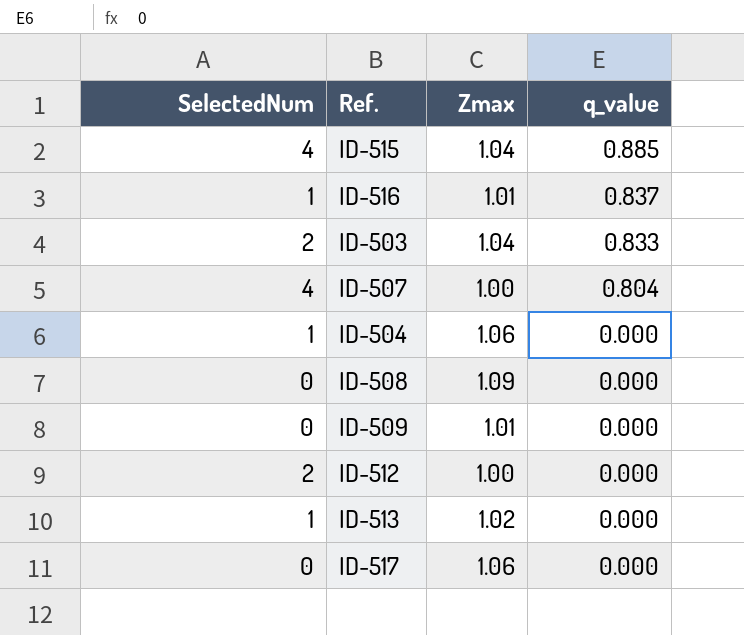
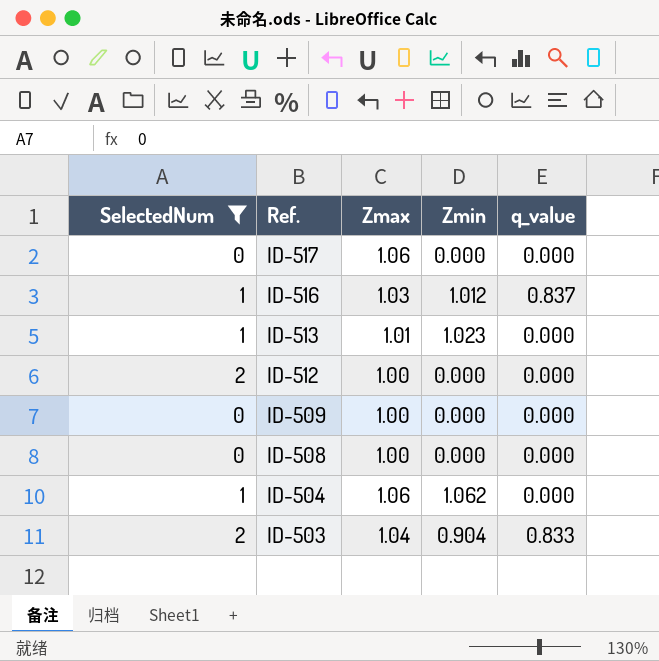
filter: none -> SelectedNum != 4
row order: q_value descending -> Ref. descending
column Zmin | position: none -> 4
ID-516 | Zmax: 1.01 -> 1.03
ID-513 | Zmax: 1.02 -> 1.01
ID-509 | Zmax: 1.01 -> 1.00
ID-508 | Zmax: 1.09 -> 1.00

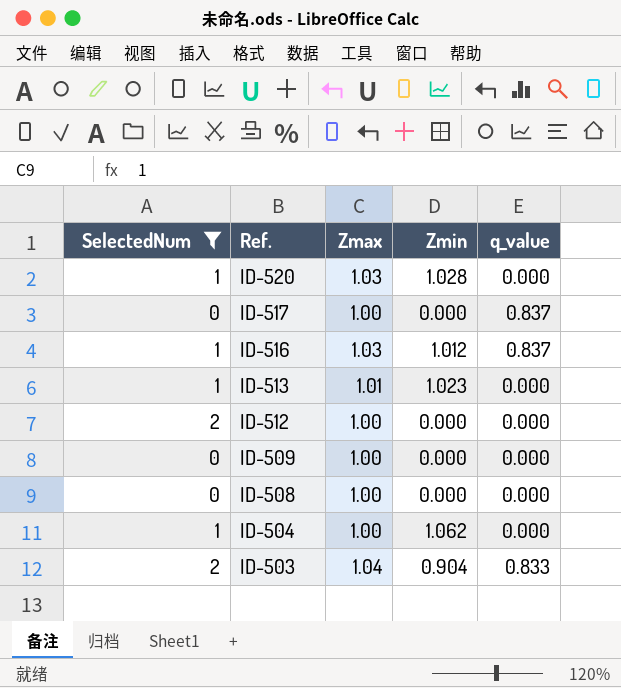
row ID-520: none -> 1 | 1.03 | 1.028 | 0.000
ID-517 | Zmax: 1.06 -> 1.00
ID-517 | q_value: 0.000 -> 0.837
ID-504 | Zmax: 1.06 -> 1.00

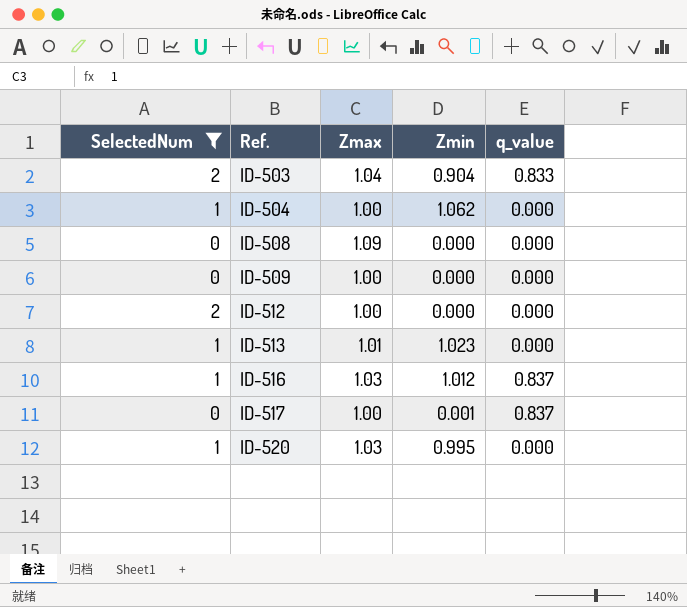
row order: Ref. descending -> Ref. ascending
ID-508 | Zmax: 1.00 -> 1.09
ID-517 | Zmin: 0.000 -> 0.001
ID-520 | Zmin: 1.028 -> 0.995

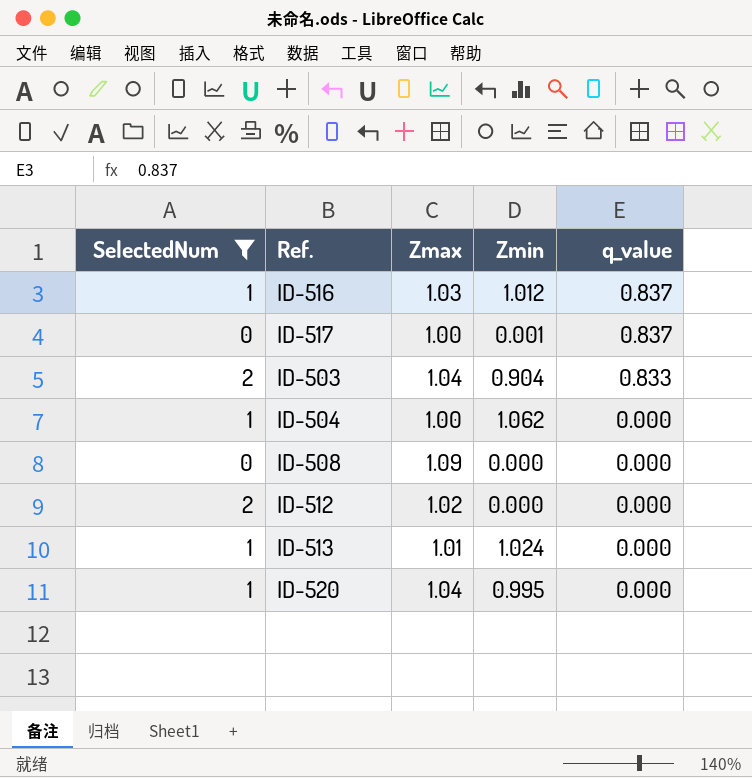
row order: Ref. ascending -> q_value descending
row ID-509: 0 | 1.00 | 0.000 | 0.000 -> none
ID-512 | Zmax: 1.00 -> 1.02
ID-513 | Zmin: 1.023 -> 1.024
ID-520 | Zmax: 1.03 -> 1.04

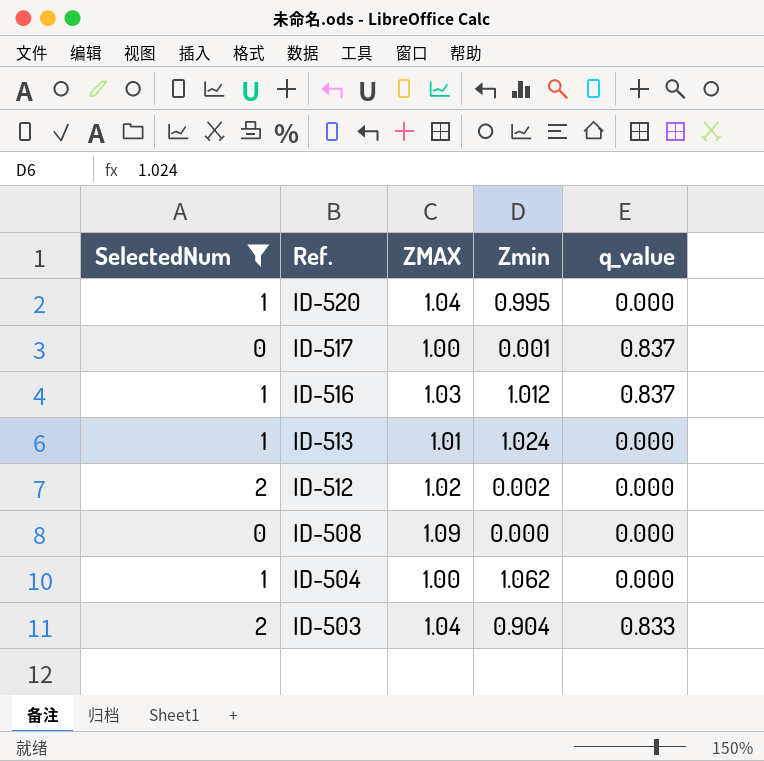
row order: q_value descending -> Ref. descending
column name: Zmax -> ZMAX
ID-512 | Zmin: 0.000 -> 0.002

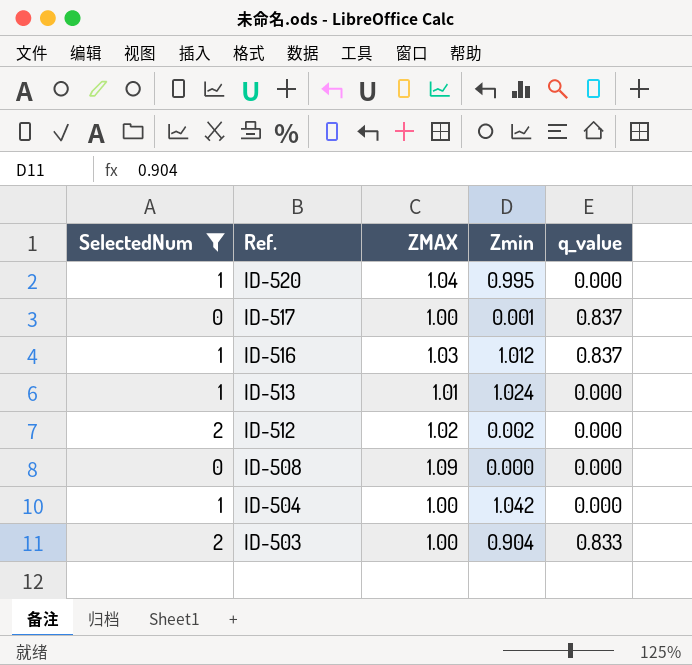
ID-504 | Zmin: 1.062 -> 1.042
ID-503 | ZMAX: 1.04 -> 1.00

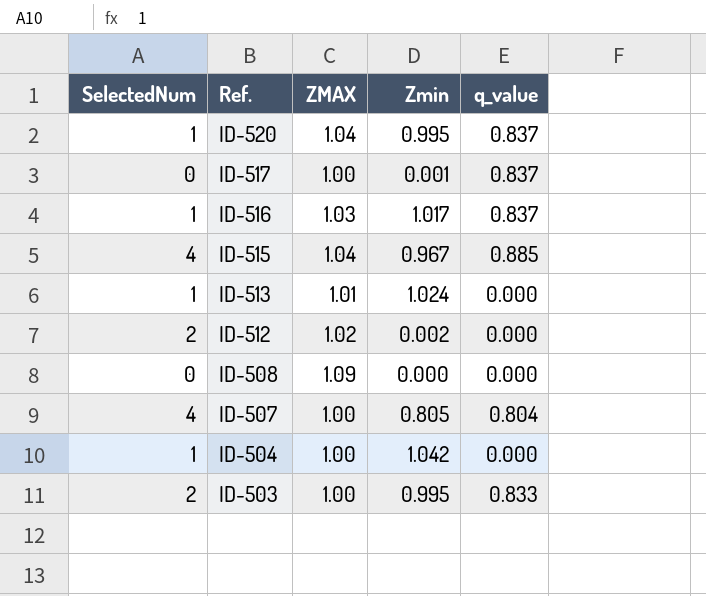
filter: SelectedNum != 4 -> none
ID-520 | q_value: 0.000 -> 0.837
ID-516 | Zmin: 1.012 -> 1.017
ID-503 | Zmin: 0.904 -> 0.995

